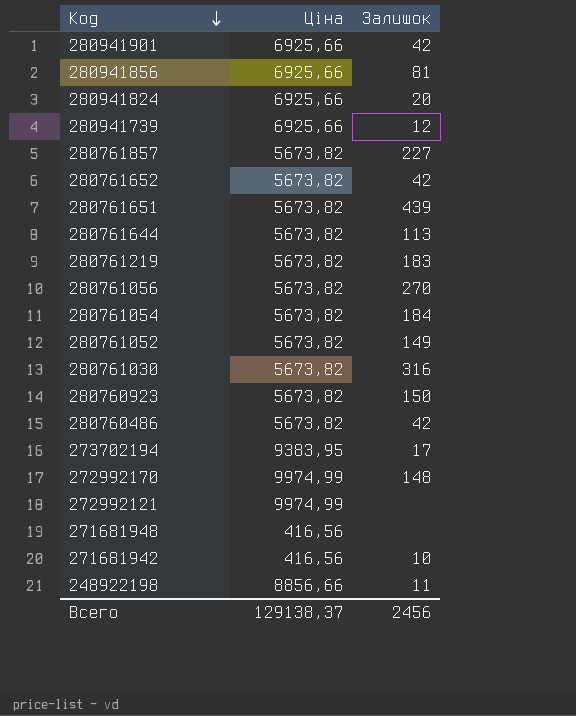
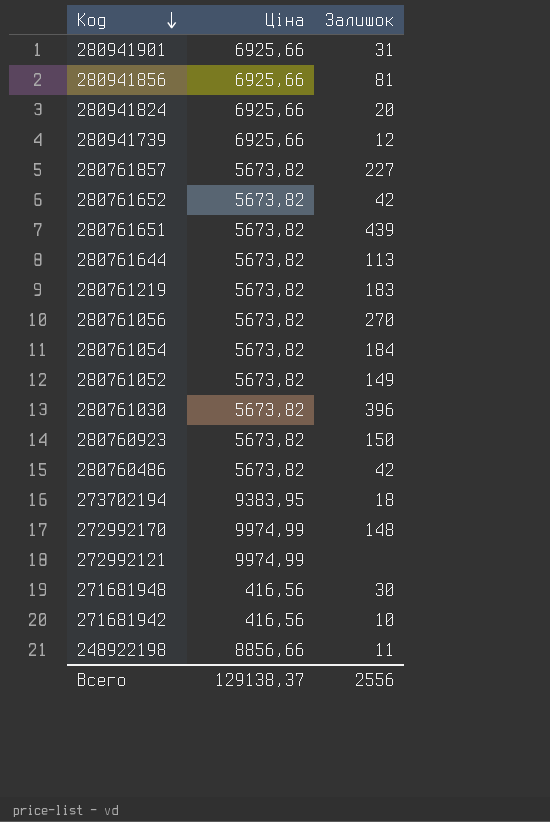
280941901 | Залишок: 42 -> 31
280761030 | Залишок: 316 -> 396
273702194 | Залишок: 17 -> 18
271681948 | Залишок: none -> 30
Всего | Залишок: 2456 -> 2556

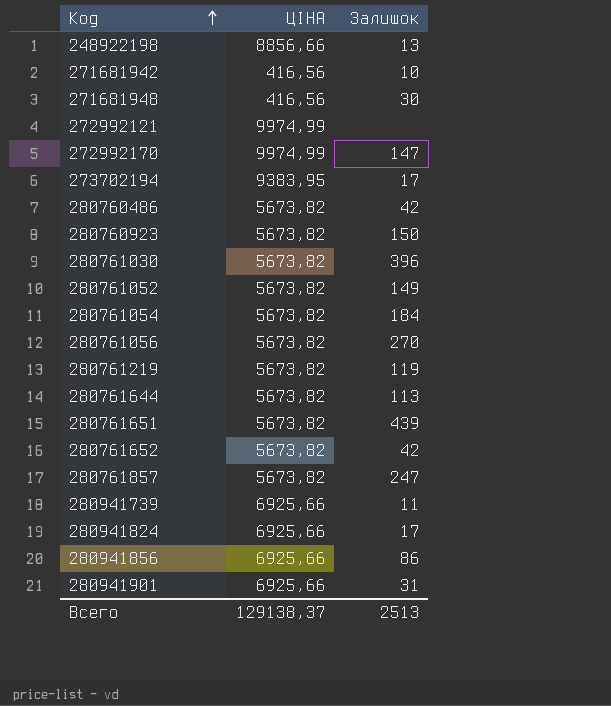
row order: Код descending -> Код ascending
column name: Ціна -> ЦІНА
248922198 | Залишок: 11 -> 13
272992170 | Залишок: 148 -> 147
273702194 | Залишок: 18 -> 17
280761219 | Залишок: 183 -> 119
280761857 | Залишок: 227 -> 247
280941739 | Залишок: 12 -> 11
280941824 | Залишок: 20 -> 17
280941856 | Залишок: 81 -> 86
Всего | Залишок: 2556 -> 2513

